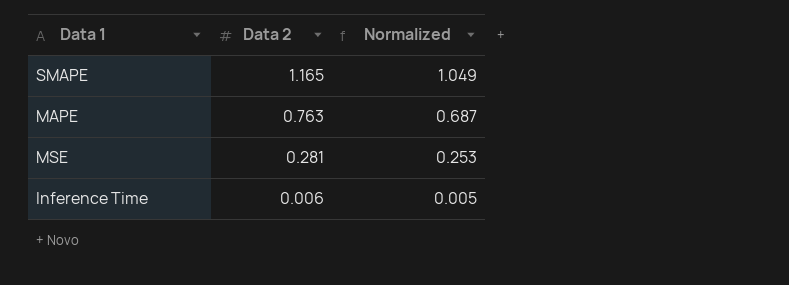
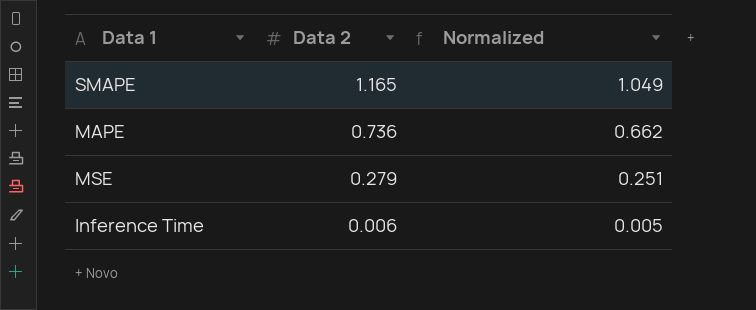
MAPE | Data 2: 0.763 -> 0.736
MAPE | Normalized: 0.687 -> 0.662
MSE | Data 2: 0.281 -> 0.279
MSE | Normalized: 0.253 -> 0.251

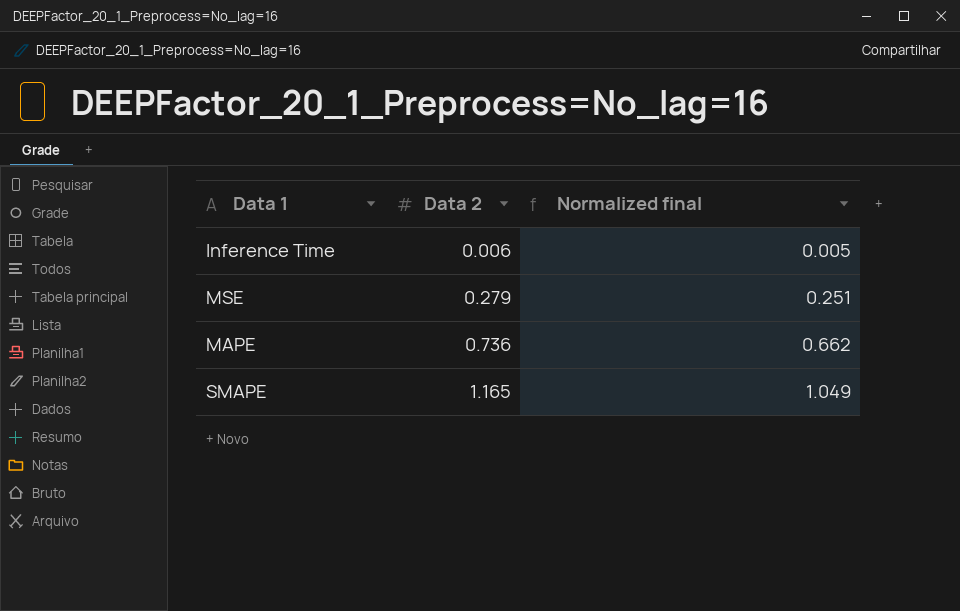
row order: Data 2 descending -> Data 2 ascending
column name: Normalized -> Normalized final

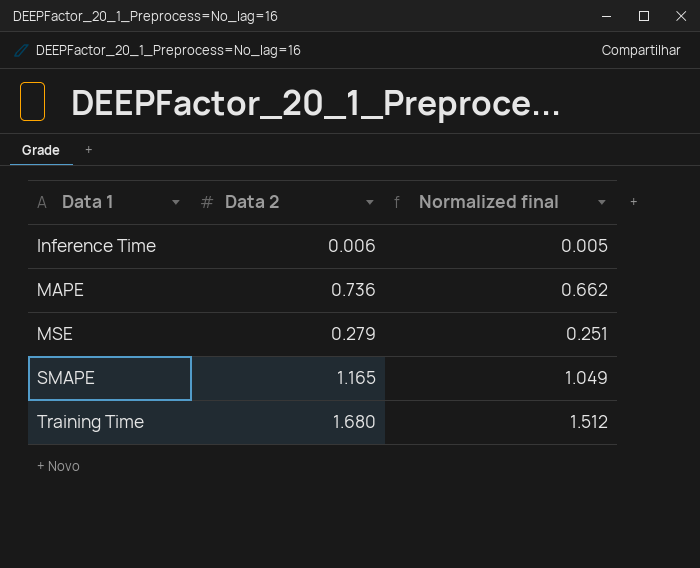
row order: Data 2 ascending -> Data 1 ascending
row Training Time: none -> 1.680 | 1.512

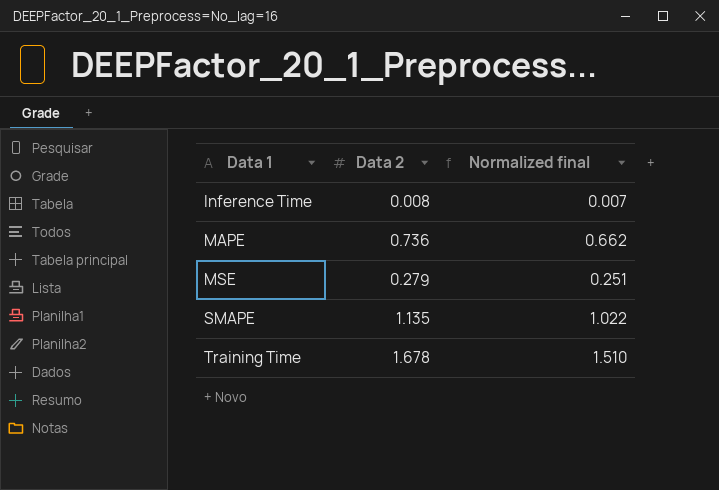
Inference Time | Data 2: 0.006 -> 0.008
Inference Time | Normalized final: 0.005 -> 0.007
SMAPE | Data 2: 1.165 -> 1.135
SMAPE | Normalized final: 1.049 -> 1.022
Training Time | Data 2: 1.680 -> 1.678
Training Time | Normalized final: 1.512 -> 1.510

